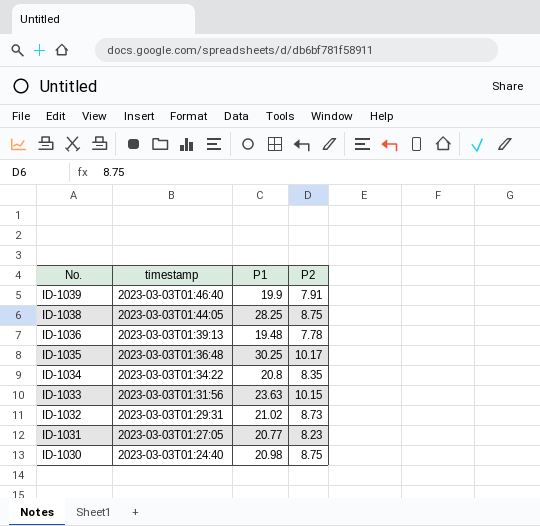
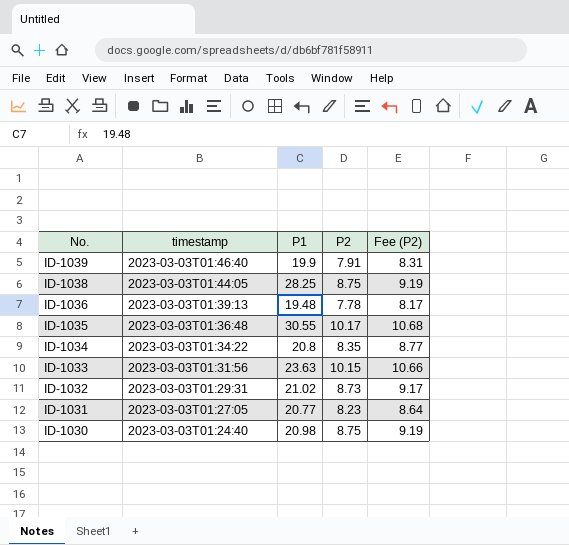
column Fee (P2) | formula: none -> [P2] * 1.05
ID-1035 | P1: 30.25 -> 30.55

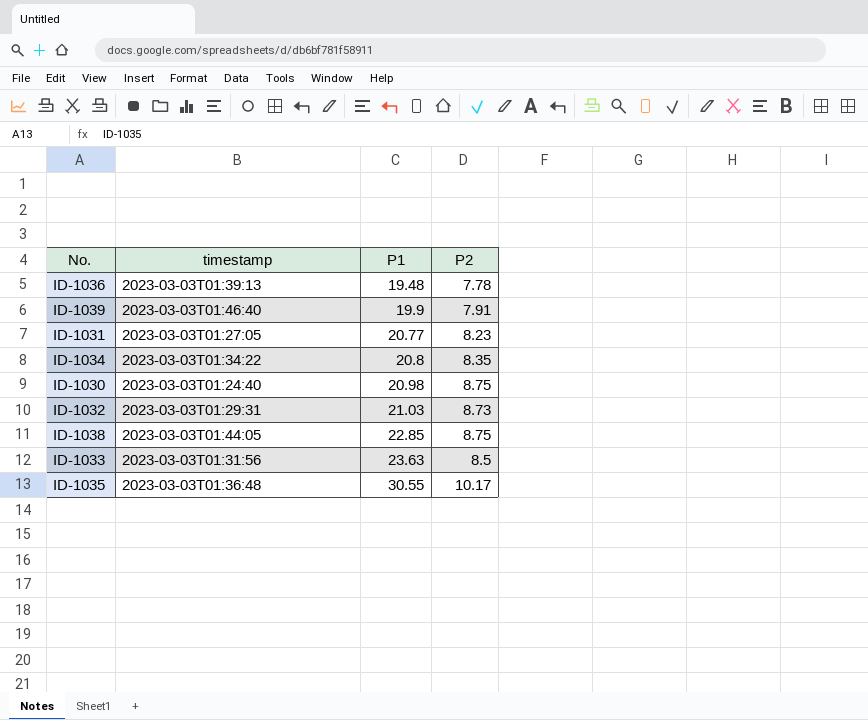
row order: No. descending -> P1 ascending
column Fee (P2) | formula: [P2] * 1.05 -> none
ID-1032 | P1: 21.02 -> 21.03
ID-1038 | P1: 28.25 -> 22.85
ID-1033 | P2: 10.15 -> 8.5

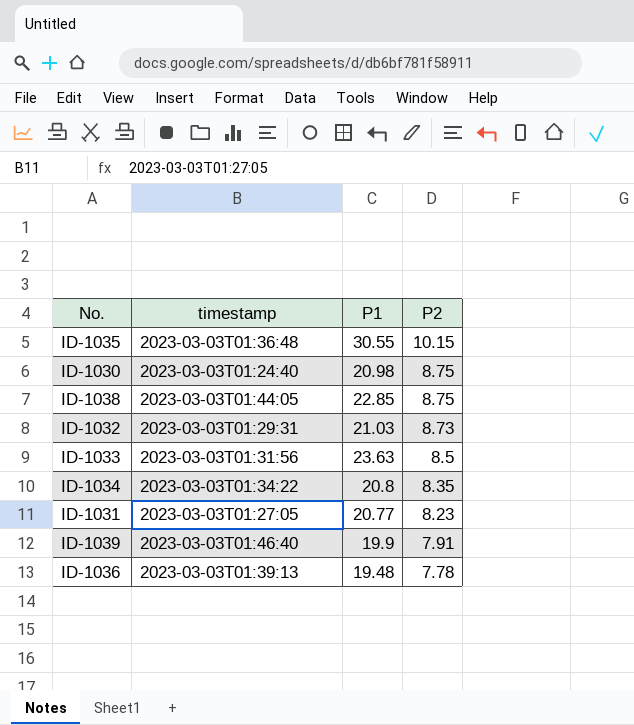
row order: P1 ascending -> P2 descending
ID-1035 | P2: 10.17 -> 10.15

